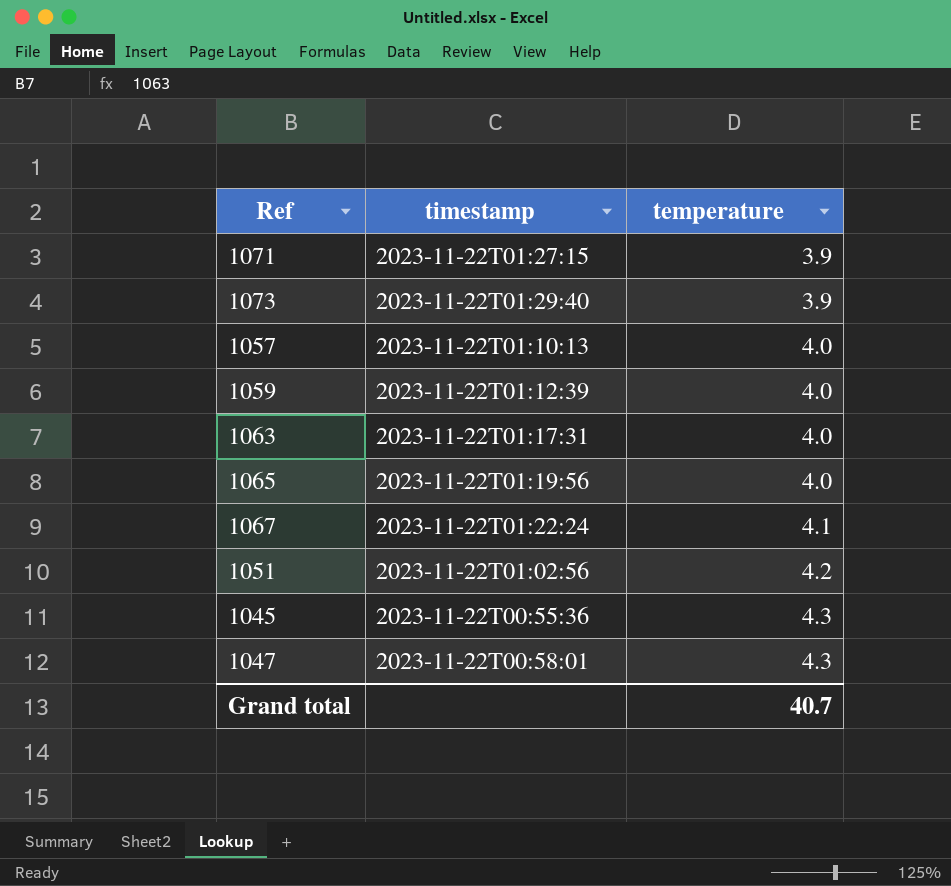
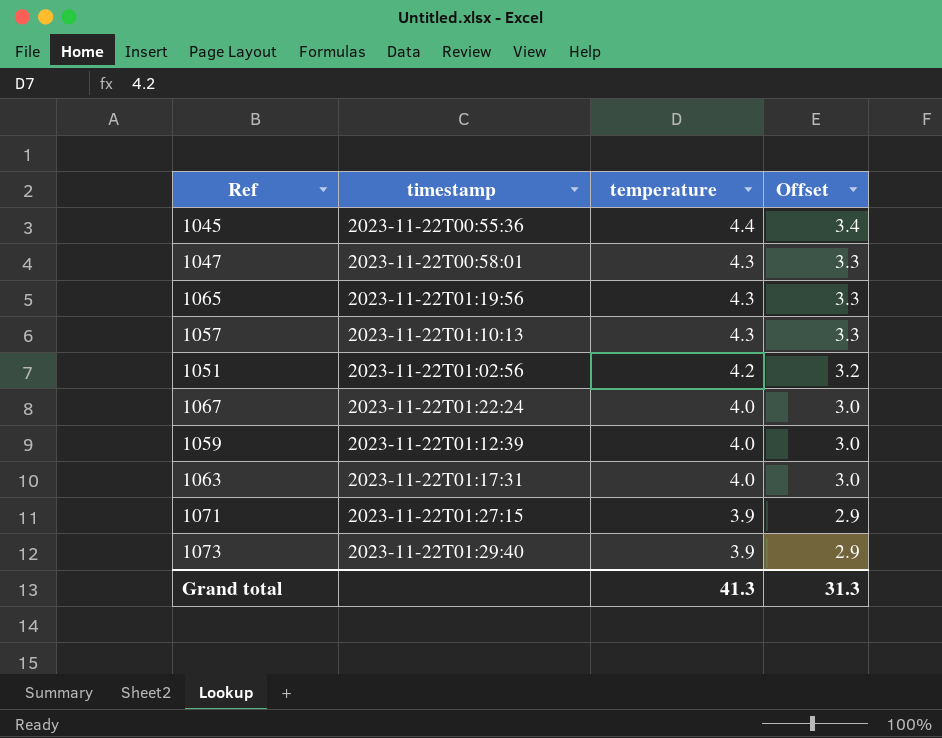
row order: temperature ascending -> temperature descending
column Offset | formula: none -> [temperature] - 1
1045 | temperature: 4.3 -> 4.4
1065 | temperature: 4.0 -> 4.3
1057 | temperature: 4.0 -> 4.3
1067 | temperature: 4.1 -> 4.0
Grand total | temperature: 40.7 -> 41.3

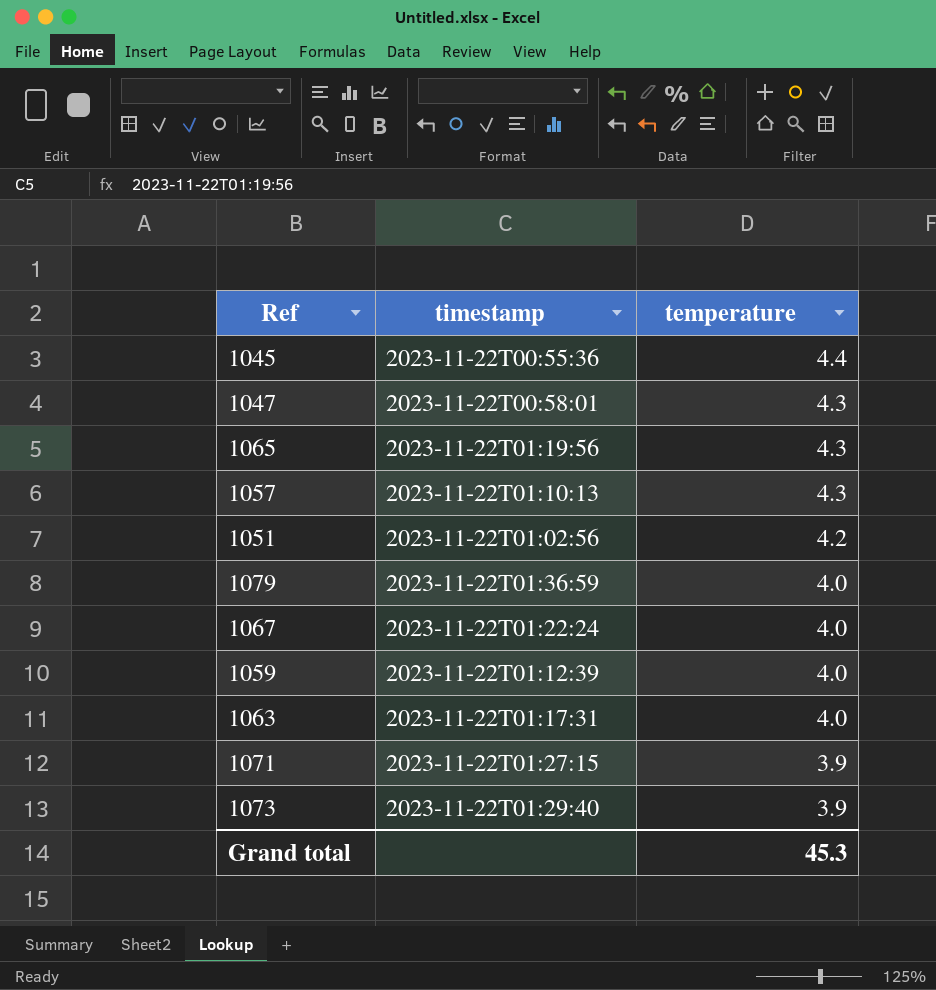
column Offset | formula: [temperature] - 1 -> none
row 1079: none -> 2023-11-22T01:36:59 | 4.0
Grand total | temperature: 41.3 -> 45.3

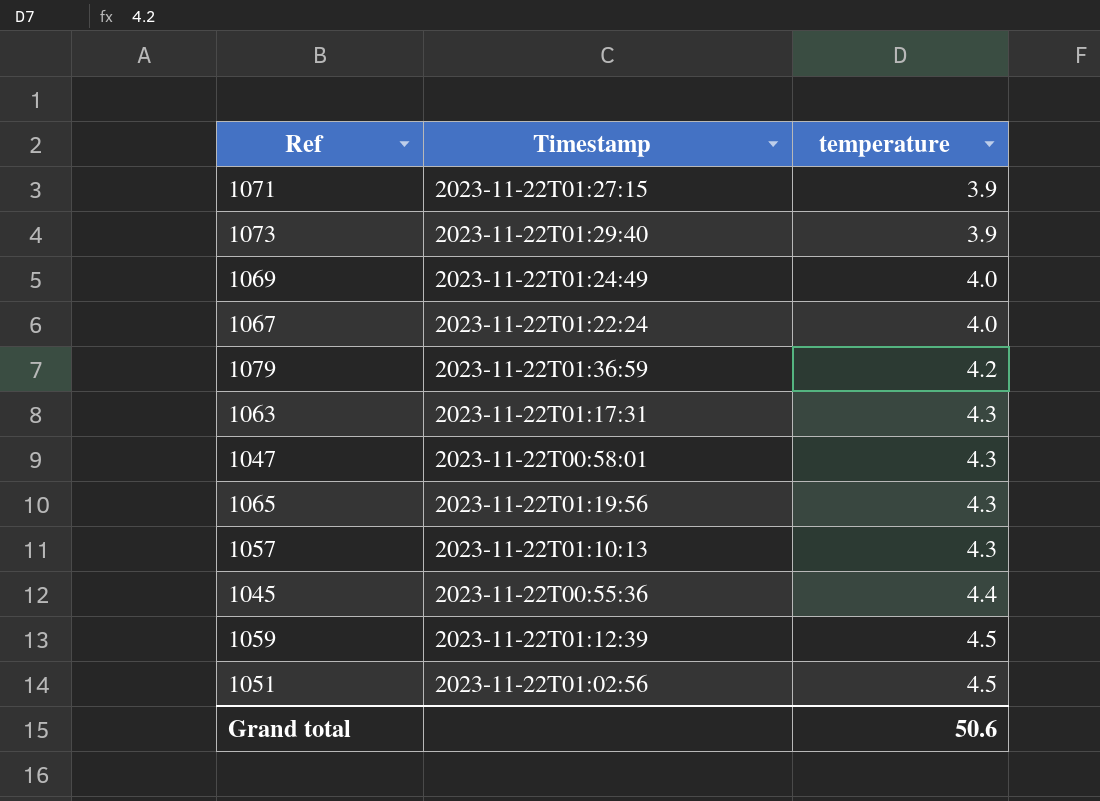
row order: temperature descending -> temperature ascending
column name: timestamp -> Timestamp
row 1069: none -> 2023-11-22T01:24:49 | 4.0
1079 | temperature: 4.0 -> 4.2
1063 | temperature: 4.0 -> 4.3
1059 | temperature: 4.0 -> 4.5
1051 | temperature: 4.2 -> 4.5
Grand total | temperature: 45.3 -> 50.6

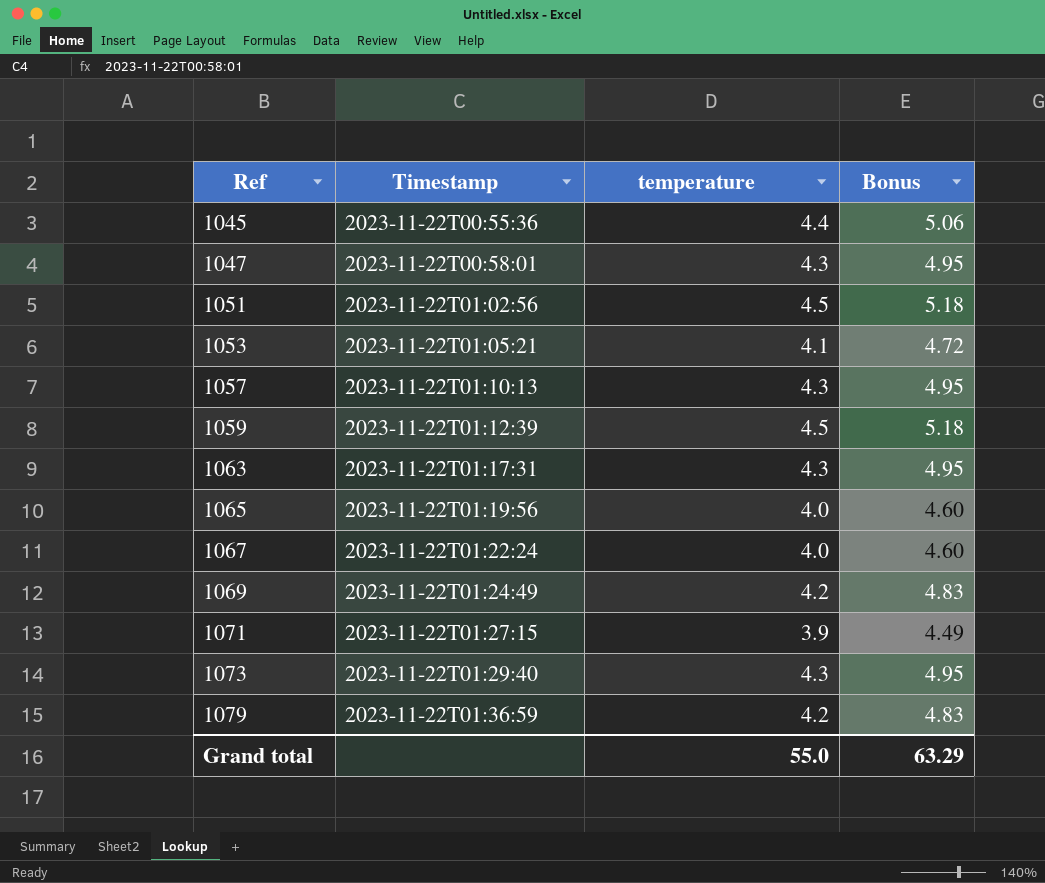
row order: temperature ascending -> Ref ascending
column Bonus | formula: none -> [temperature] * 1.15
row 1053: none -> 2023-11-22T01:05:21 | 4.1 | 4.72
1065 | temperature: 4.3 -> 4.0
1069 | temperature: 4.0 -> 4.2
1073 | temperature: 3.9 -> 4.3
Grand total | temperature: 50.6 -> 55.0

